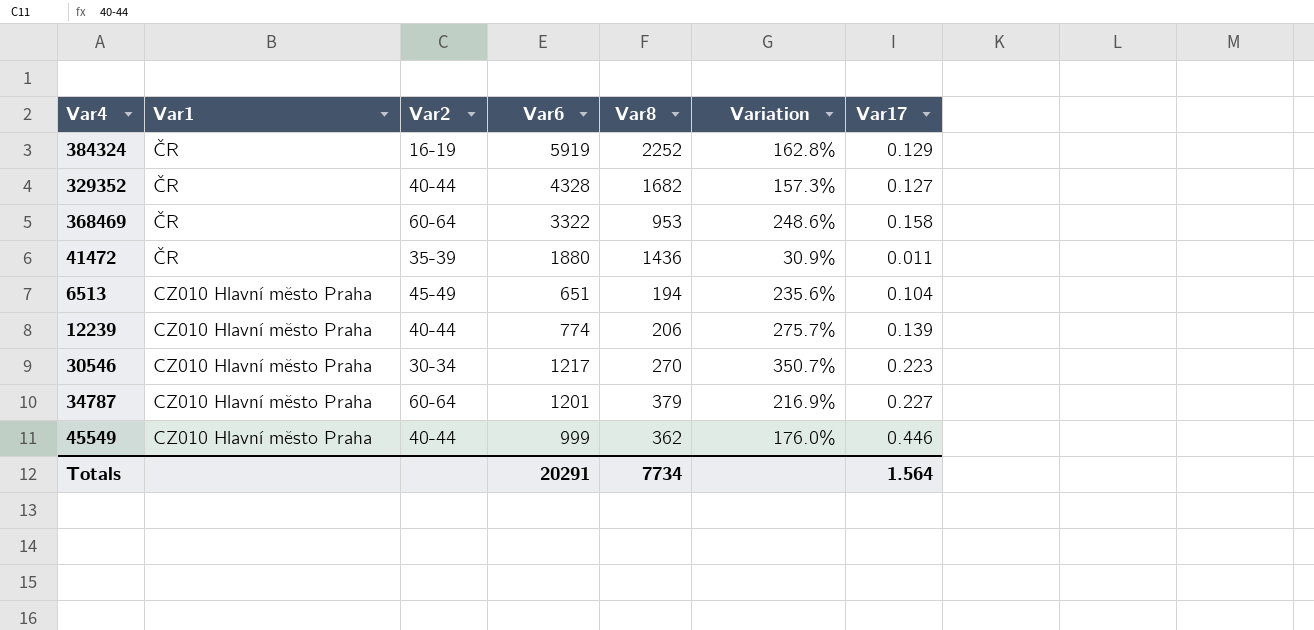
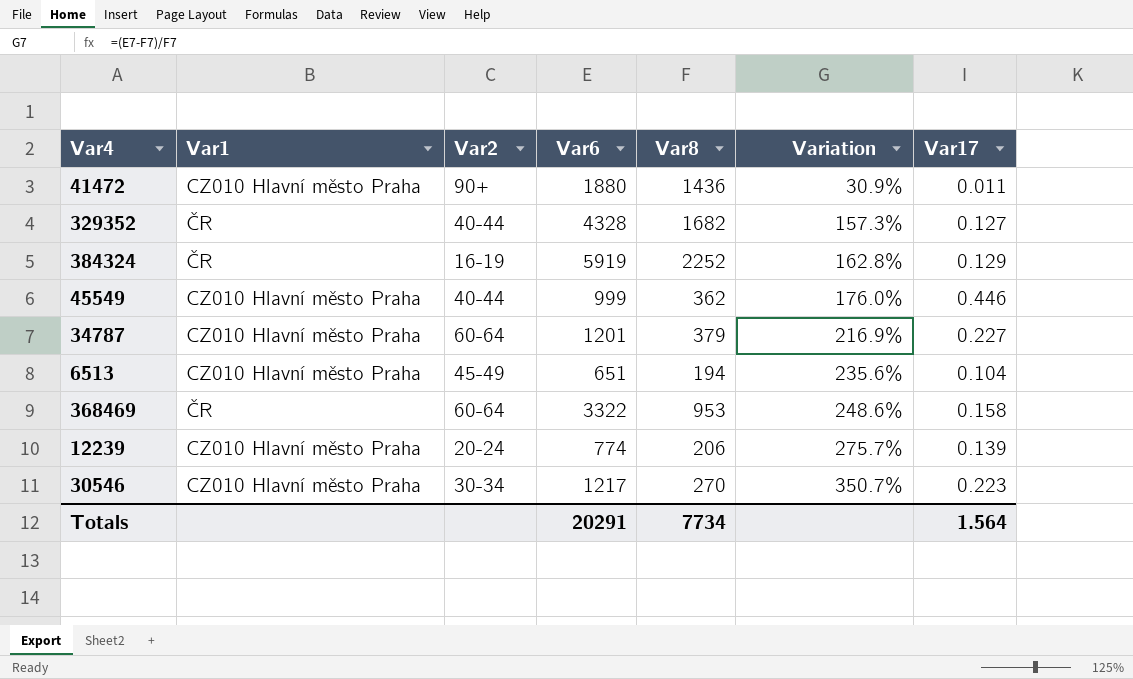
row order: Var1 ascending -> Variation ascending
41472 | Var1: ČR -> CZ010 Hlavní město Praha
41472 | Var2: 35-39 -> 90+
12239 | Var2: 40-44 -> 20-24

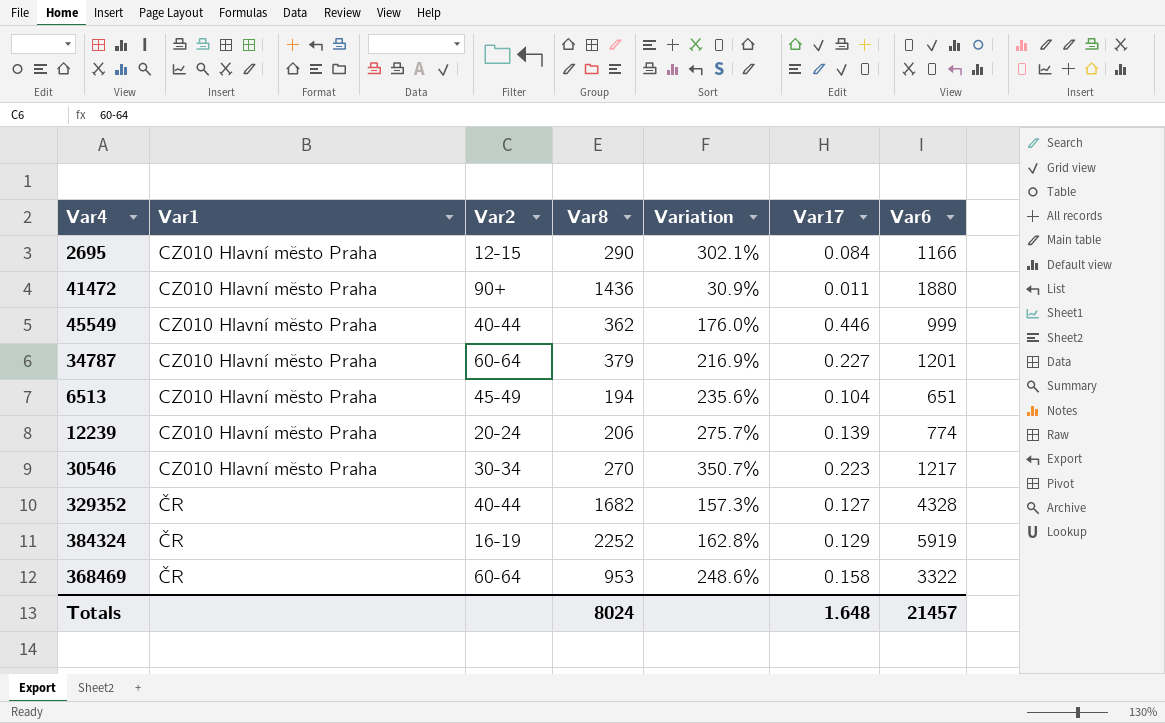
row order: Variation ascending -> Var1 descending
column Var6 | position: 4 -> 7
row 2695: none -> CZ010 Hlavní město Praha | 12-15 | 290 | 302.1% | 0.084 | 1166
Totals | Var8: 7734 -> 8024
Totals | Var17: 1.564 -> 1.648
Totals | Var6: 20291 -> 21457

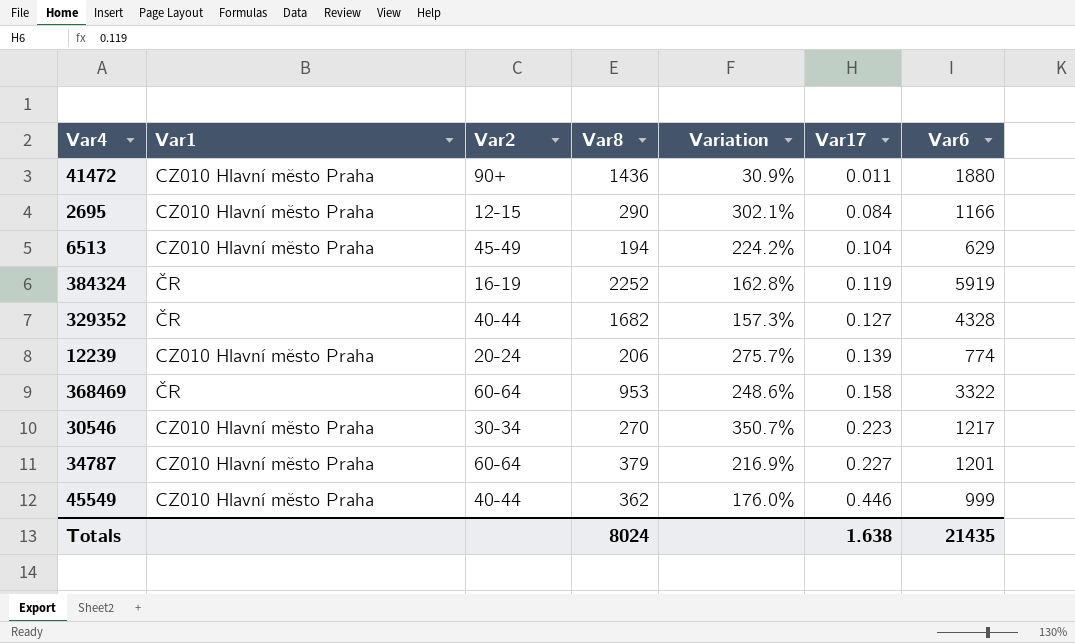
row order: Var1 descending -> Var17 ascending
6513 | Variation: 235.6% -> 224.2%
6513 | Var6: 651 -> 629
384324 | Var17: 0.129 -> 0.119
Totals | Var17: 1.648 -> 1.638
Totals | Var6: 21457 -> 21435

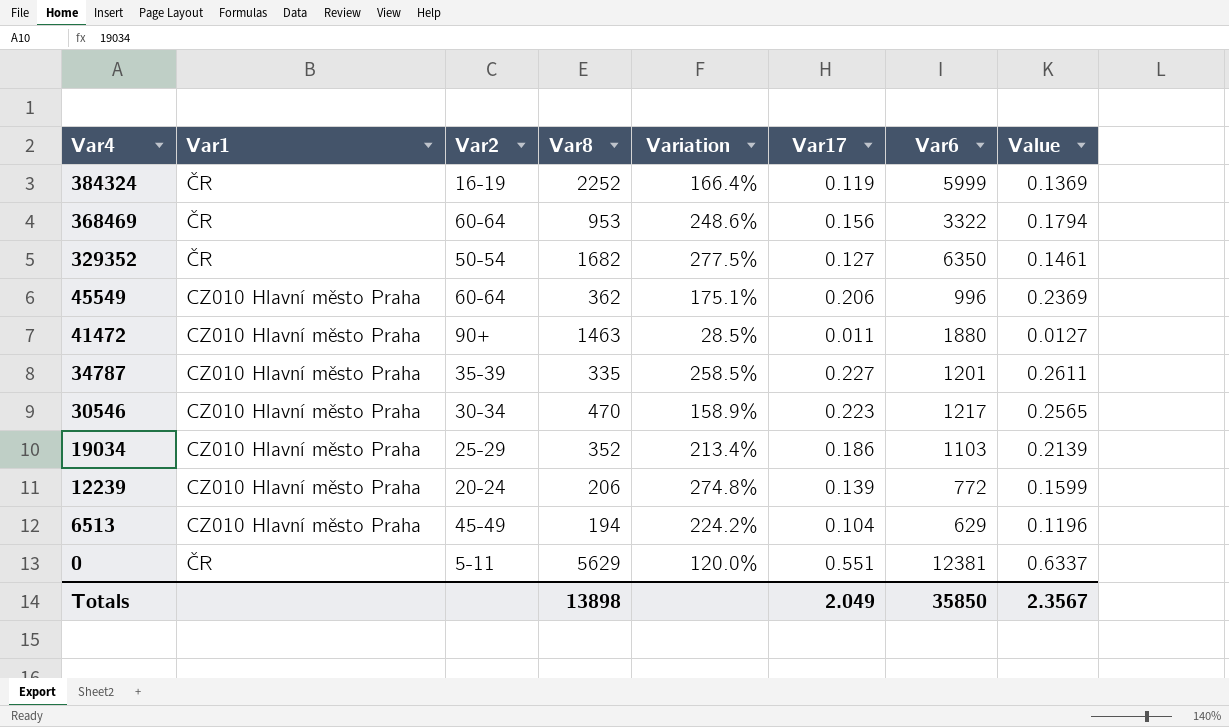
row order: Var17 ascending -> Var4 descending
column Value | formula: none -> [Var17] * 1.15
row 2695: CZ010 Hlavní město Praha | 12-15 | 290 | 302.1% | 0.084 | 1166 -> none
384324 | Variation: 162.8% -> 166.4%
384324 | Var6: 5919 -> 5999
368469 | Var17: 0.158 -> 0.156
329352 | Var2: 40-44 -> 50-54
329352 | Variation: 157.3% -> 277.5%
329352 | Var6: 4328 -> 6350
45549 | Var2: 40-44 -> 60-64
45549 | Variation: 176.0% -> 175.1%
45549 | Var17: 0.446 -> 0.206
45549 | Var6: 999 -> 996
41472 | Var8: 1436 -> 1463
41472 | Variation: 30.9% -> 28.5%
34787 | Var2: 60-64 -> 35-39
34787 | Var8: 379 -> 335
34787 | Variation: 216.9% -> 258.5%
30546 | Var8: 270 -> 470
30546 | Variation: 350.7% -> 158.9%
row 19034: none -> CZ010 Hlavní město Praha | 25-29 | 352 | 213.4% | 0.186 | 1103 | 0.2139
12239 | Variation: 275.7% -> 274.8%
12239 | Var6: 774 -> 772
row 0: none -> ČR | 5-11 | 5629 | 120.0% | 0.551 | 12381 | 0.6337
Totals | Var8: 8024 -> 13898
Totals | Var17: 1.638 -> 2.049
Totals | Var6: 21435 -> 35850

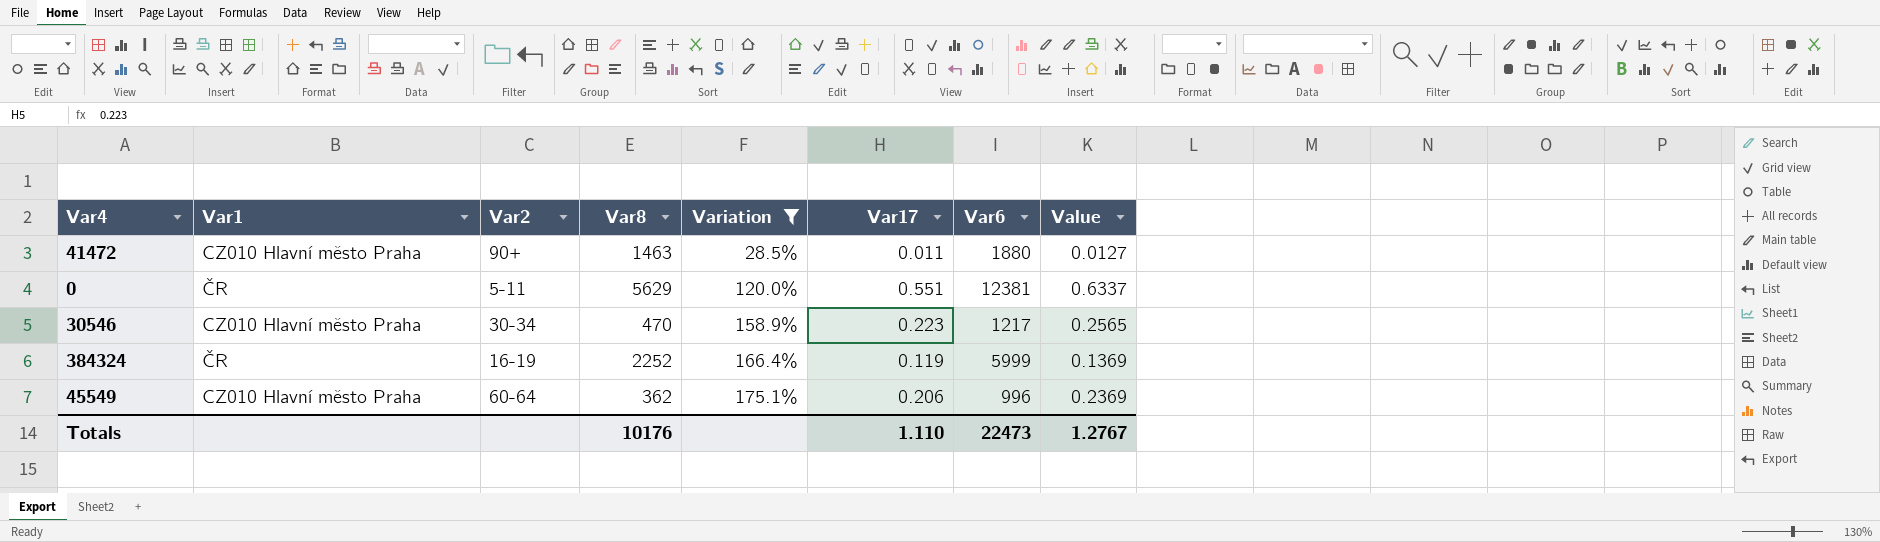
filter: none -> Variation <= 175.1%
row order: Var4 descending -> Variation ascending
Totals | Var8: 13898 -> 10176
Totals | Var17: 2.049 -> 1.110
Totals | Var6: 35850 -> 22473
Totals | Value: 2.3567 -> 1.2767

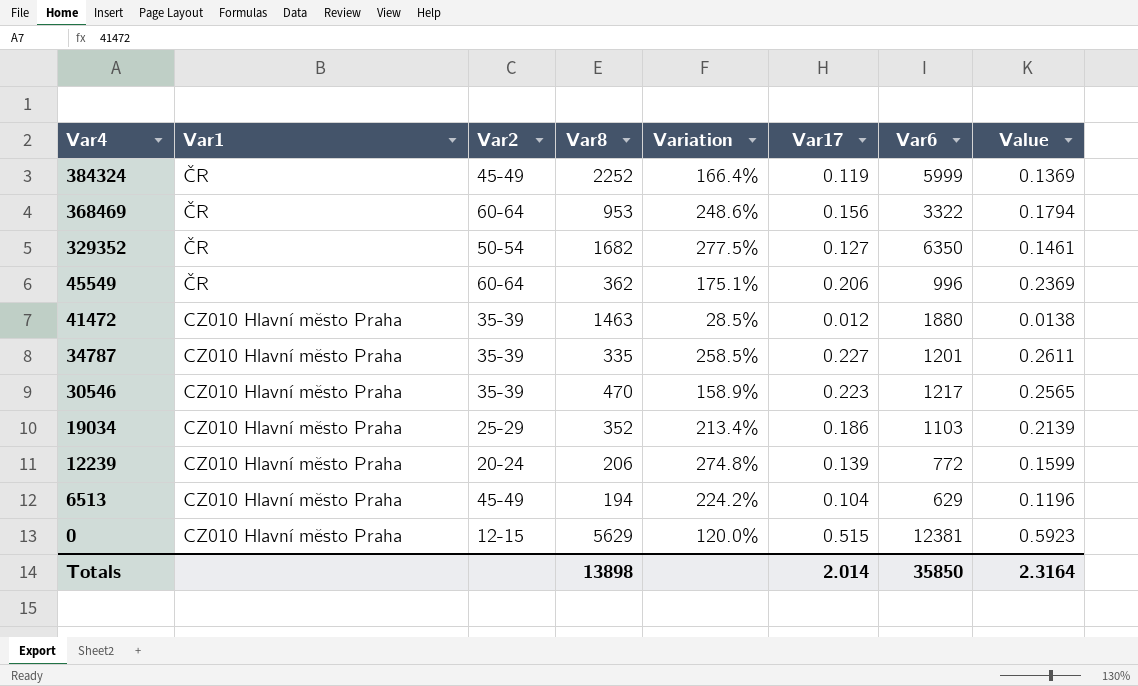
filter: Variation <= 175.1% -> none
row order: Variation ascending -> Var4 descending
384324 | Var2: 16-19 -> 45-49
45549 | Var1: CZ010 Hlavní město Praha -> ČR
41472 | Var2: 90+ -> 35-39
41472 | Var17: 0.011 -> 0.012
41472 | Value: 0.0127 -> 0.0138
30546 | Var2: 30-34 -> 35-39
0 | Var1: ČR -> CZ010 Hlavní město Praha
0 | Var2: 5-11 -> 12-15
0 | Var17: 0.551 -> 0.515
0 | Value: 0.6337 -> 0.5923
Totals | Var8: 10176 -> 13898
Totals | Var17: 1.110 -> 2.014
Totals | Var6: 22473 -> 35850
Totals | Value: 1.2767 -> 2.3164

